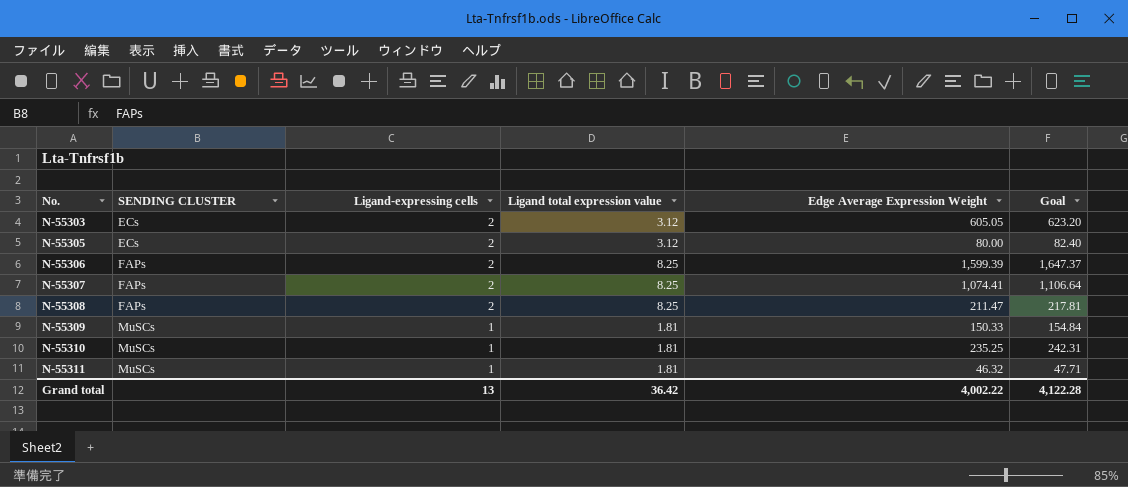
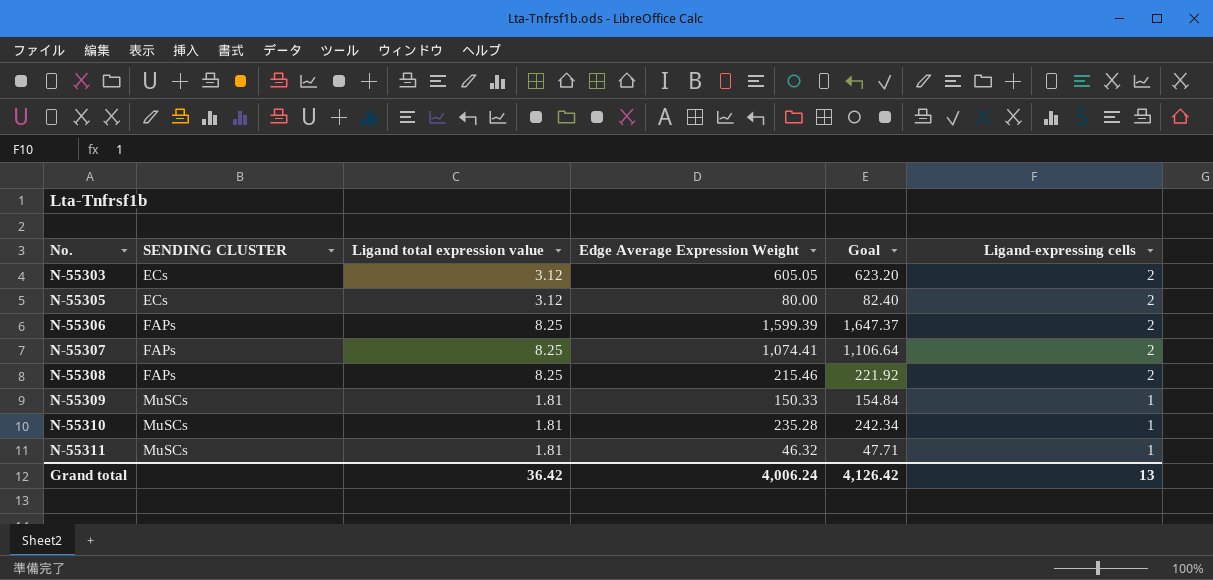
column Ligand-expressing cells | position: 3 -> 6
N-55308 | Edge Average Expression Weight: 211.47 -> 215.46
N-55308 | Goal: 217.81 -> 221.92
N-55310 | Edge Average Expression Weight: 235.25 -> 235.28
N-55310 | Goal: 242.31 -> 242.34
Grand total | Edge Average Expression Weight: 4,002.22 -> 4,006.24
Grand total | Goal: 4,122.28 -> 4,126.42

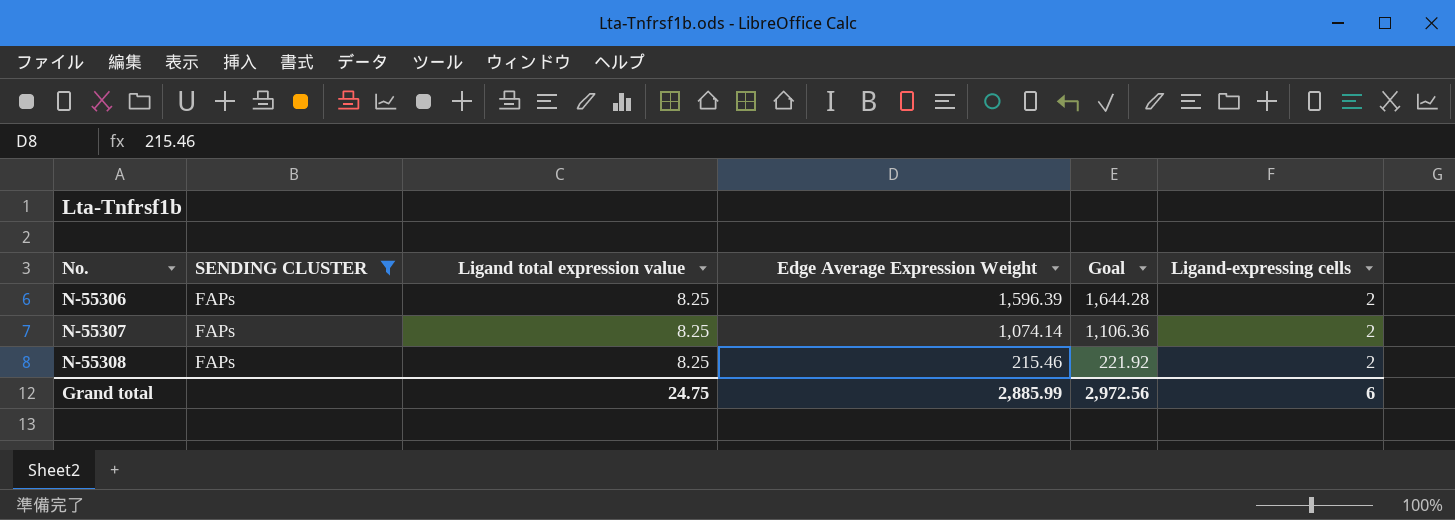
filter: none -> SENDING CLUSTER = FAPs
N-55306 | Edge Average Expression Weight: 1,599.39 -> 1,596.39
N-55306 | Goal: 1,647.37 -> 1,644.28
N-55307 | Edge Average Expression Weight: 1,074.41 -> 1,074.14
N-55307 | Goal: 1,106.64 -> 1,106.36
Grand total | Ligand total expression value: 36.42 -> 24.75
Grand total | Edge Average Expression Weight: 4,006.24 -> 2,885.99
Grand total | Goal: 4,126.42 -> 2,972.56
Grand total | Ligand-expressing cells: 13 -> 6

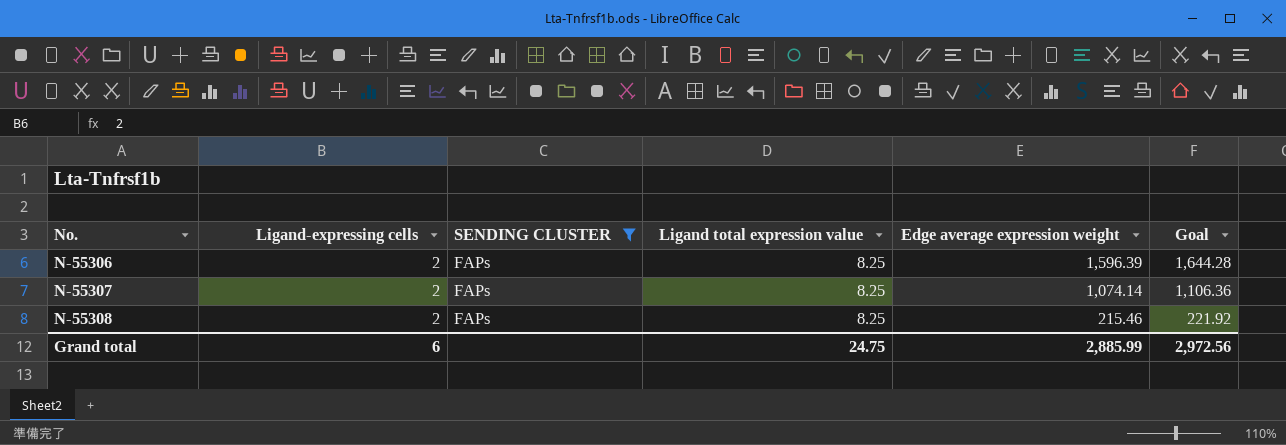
column Ligand-expressing cells | position: 6 -> 2
column name: Edge Average Expression Weight -> Edge average expression weight

